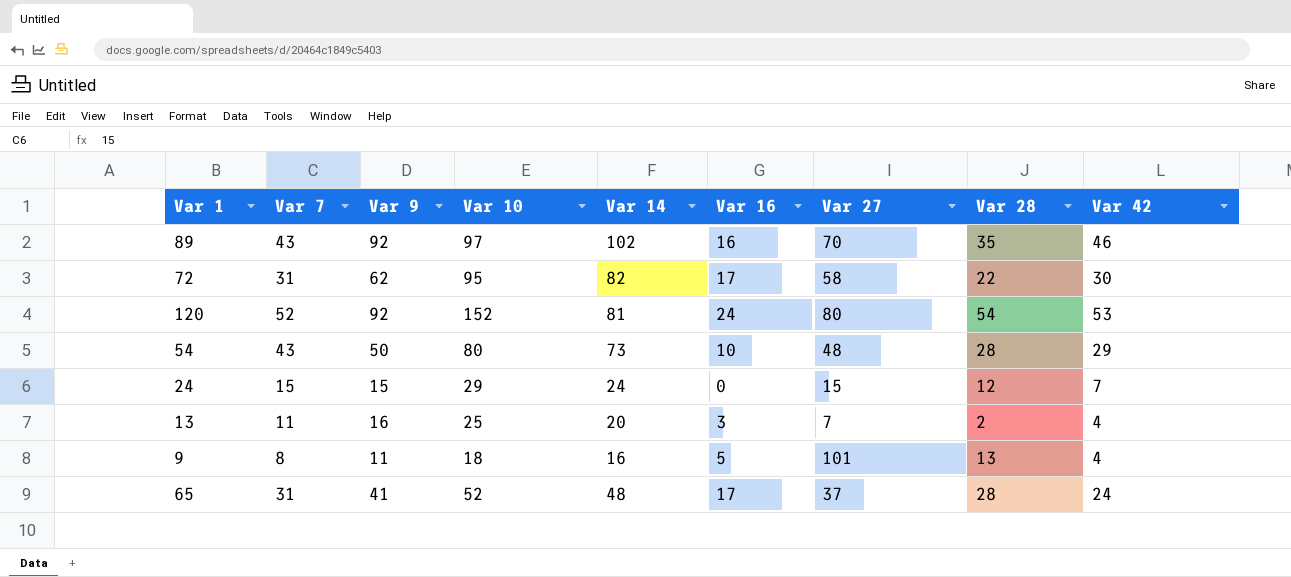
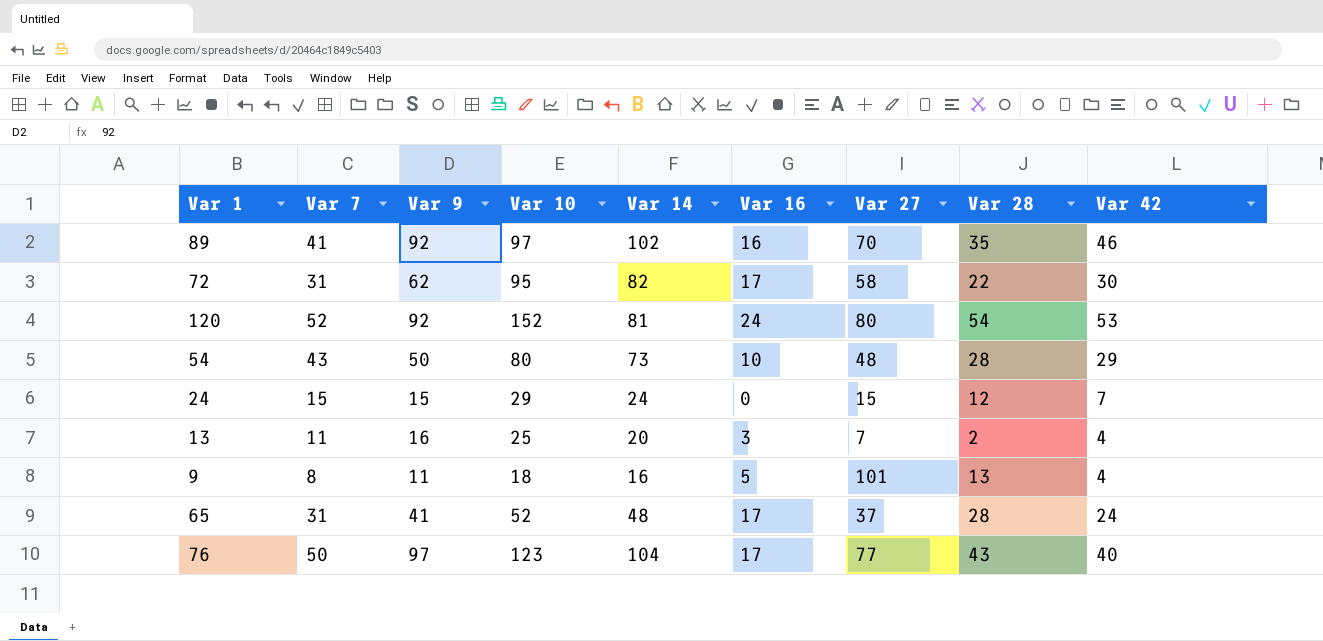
89 | Var 7: 43 -> 41
row 76: none -> 50 | 97 | 123 | 104 | 17 | 77 | 43 | 40

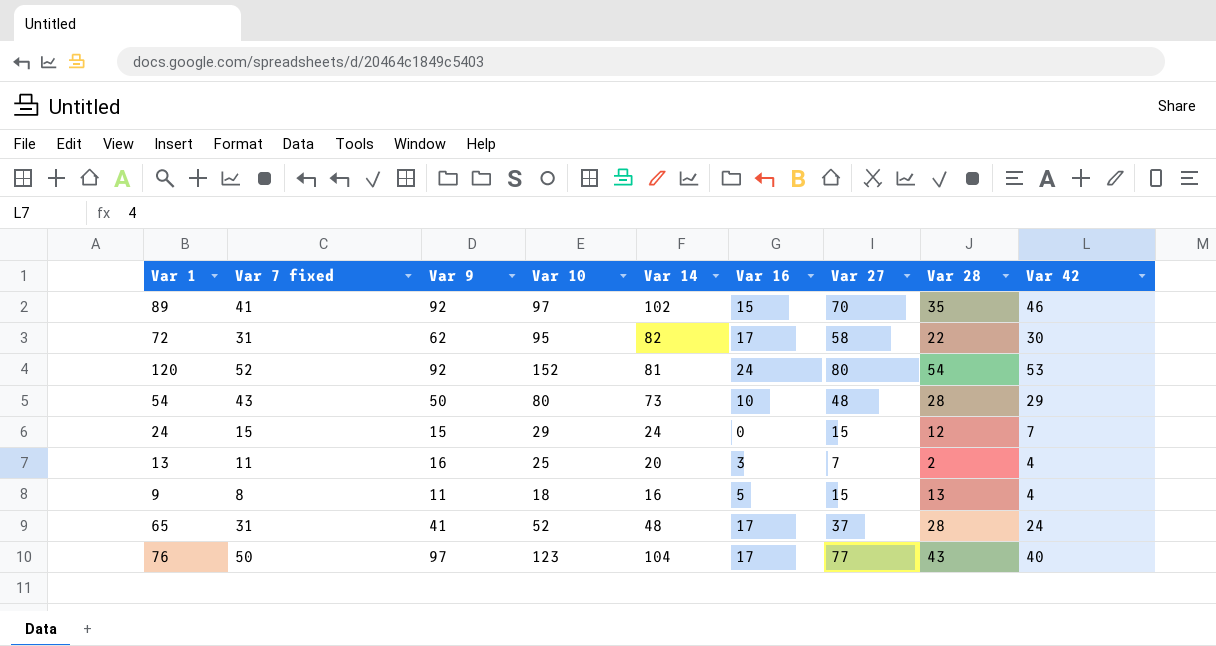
column name: Var 7 -> Var 7 fixed
89 | Var 16: 16 -> 15
9 | Var 27: 101 -> 15

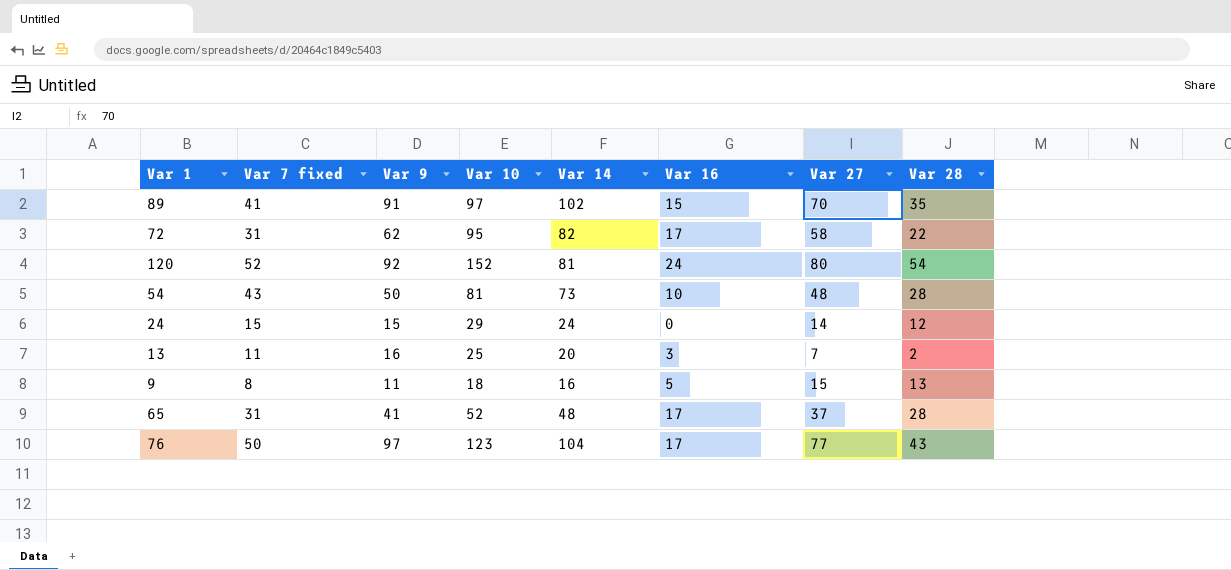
column Var 42 | position: 9 -> none
89 | Var 9: 92 -> 91
54 | Var 10: 80 -> 81
24 | Var 27: 15 -> 14

